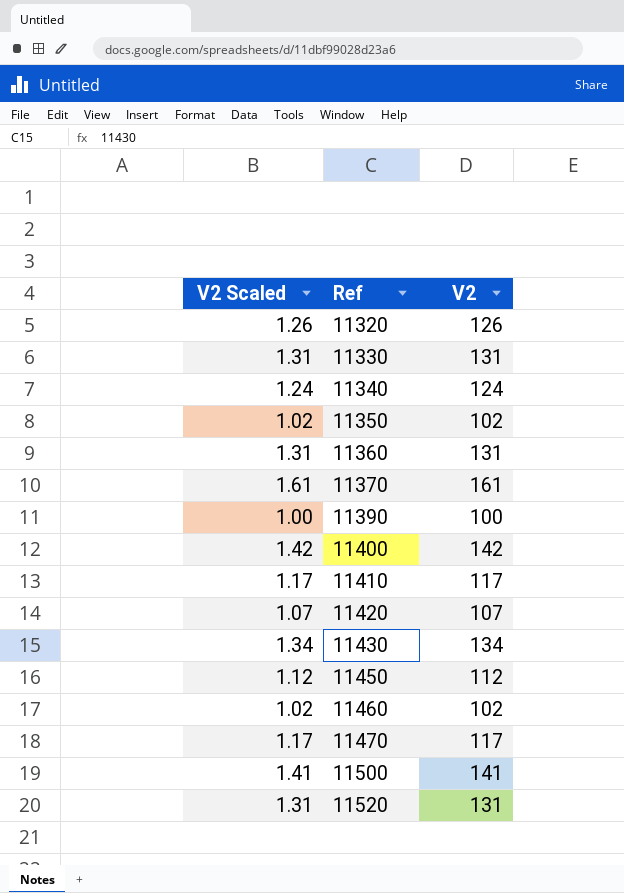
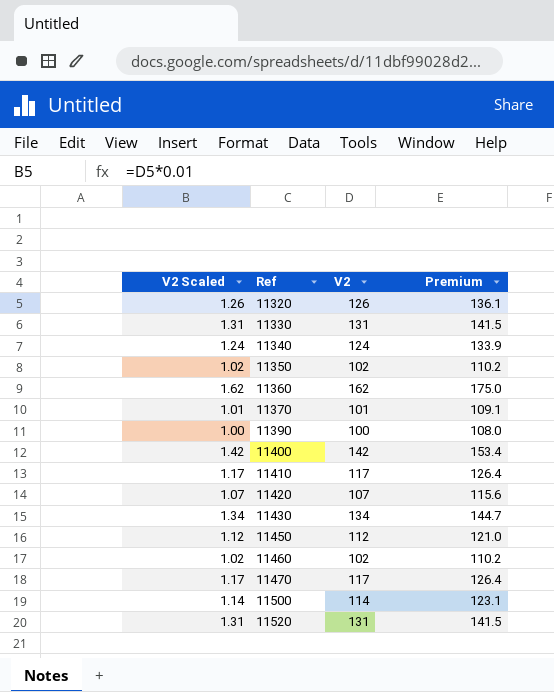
column Premium | formula: none -> [V2] * 1.08
11360 | V2 Scaled: 1.31 -> 1.62
11360 | V2: 131 -> 162
11370 | V2 Scaled: 1.61 -> 1.01
11370 | V2: 161 -> 101
11500 | V2 Scaled: 1.41 -> 1.14
11500 | V2: 141 -> 114

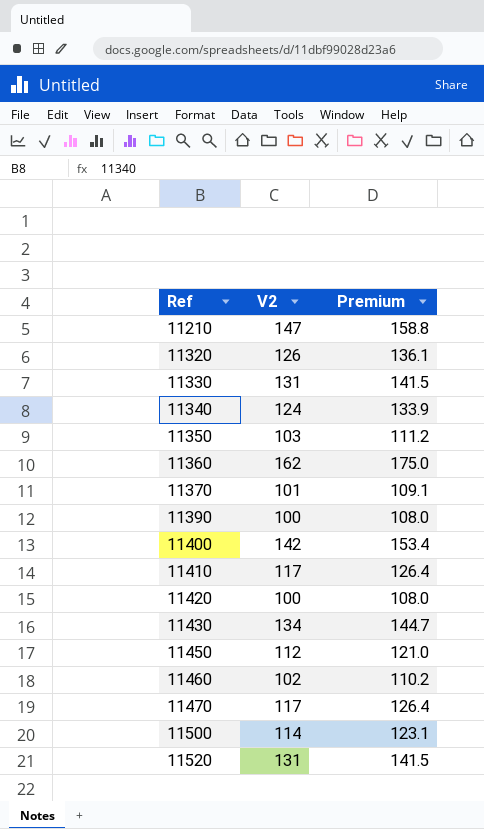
column V2 Scaled | formula: [V2] * 0.01 -> none
row 11210: none -> 147 | 158.8
11350 | V2: 102 -> 103
11350 | Premium: 110.2 -> 111.2
11420 | V2: 107 -> 100
11420 | Premium: 115.6 -> 108.0

